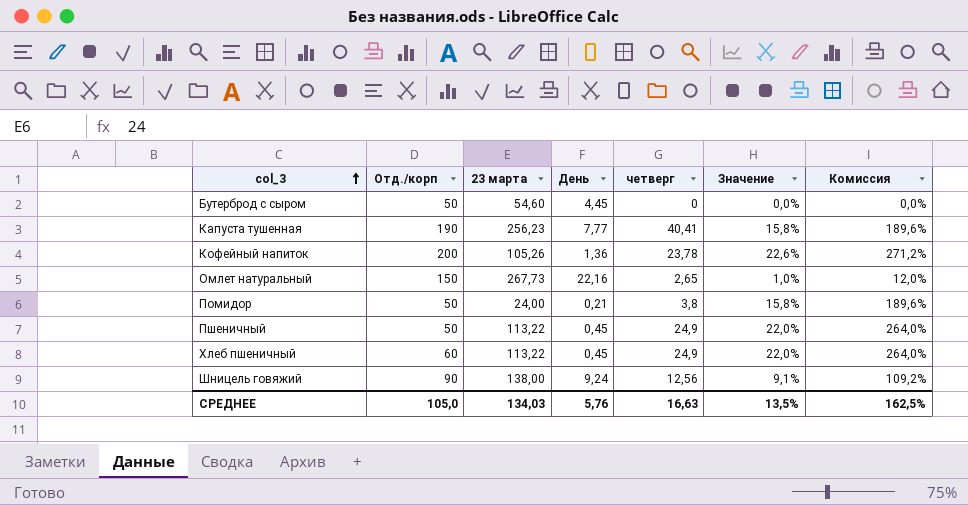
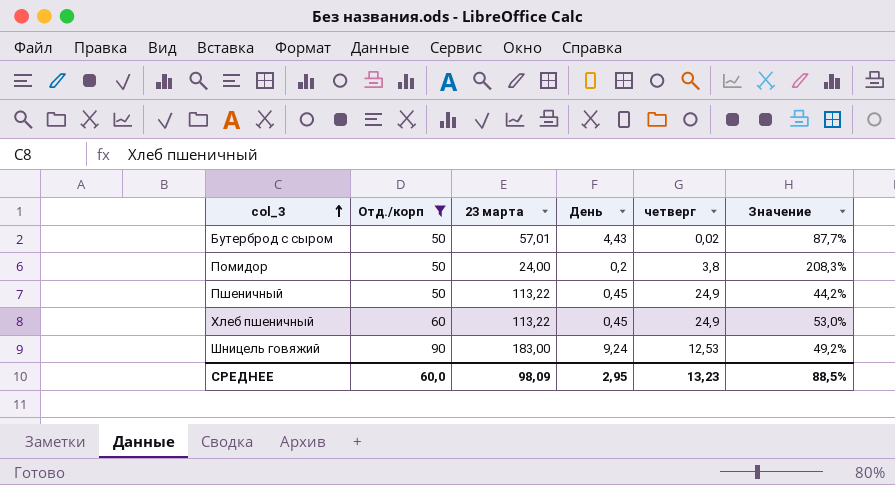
filter: none -> Отд./корп <= 90
column Комиссия | formula: [Значение] * 12 -> none
column Значение | formula: [четверг] / [23 марта] -> [Отд./корп] / [23 марта]
Бутерброд с сыром | 23 марта: 54,60 -> 57,01
Бутерброд с сыром | День: 4,45 -> 4,43
Бутерброд с сыром | четверг: 0 -> 0,02
Помидор | День: 0,21 -> 0,2
Шницель говяжий | 23 марта: 138,00 -> 183,00
Шницель говяжий | четверг: 12,56 -> 12,53
СРЕДНЕЕ | Отд./корп: 105,0 -> 60,0
СРЕДНЕЕ | 23 марта: 134,03 -> 98,09
СРЕДНЕЕ | День: 5,76 -> 2,95
СРЕДНЕЕ | четверг: 16,63 -> 13,23
СРЕДНЕЕ | Значение: 13,5% -> 88,5%

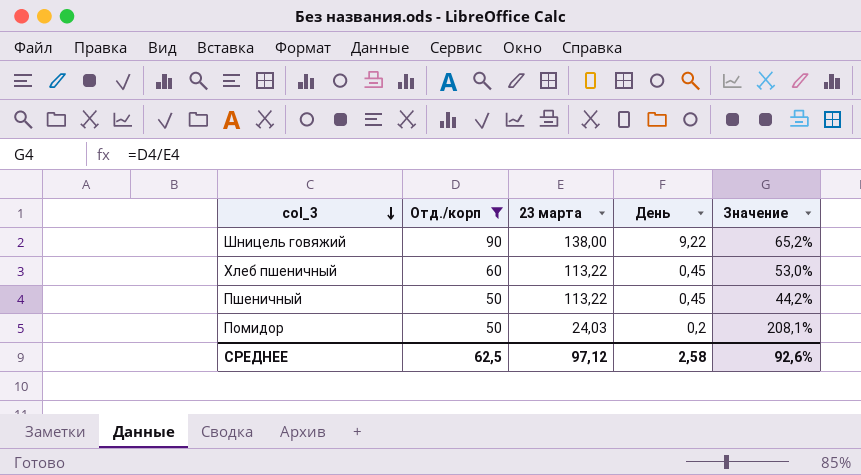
row order: col_3 ascending -> col_3 descending
column четверг | position: 5 -> none
row Бутерброд с сыром: 50 | 57,01 | 4,43 | 0,02 | 87,7% -> none
Шницель говяжий | 23 марта: 183,00 -> 138,00
Шницель говяжий | День: 9,24 -> 9,22
Шницель говяжий | Значение: 49,2% -> 65,2%
Помидор | 23 марта: 24,00 -> 24,03
Помидор | Значение: 208,3% -> 208,1%
СРЕДНЕЕ | Отд./корп: 60,0 -> 62,5
СРЕДНЕЕ | 23 марта: 98,09 -> 97,12
СРЕДНЕЕ | День: 2,95 -> 2,58
СРЕДНЕЕ | Значение: 88,5% -> 92,6%

